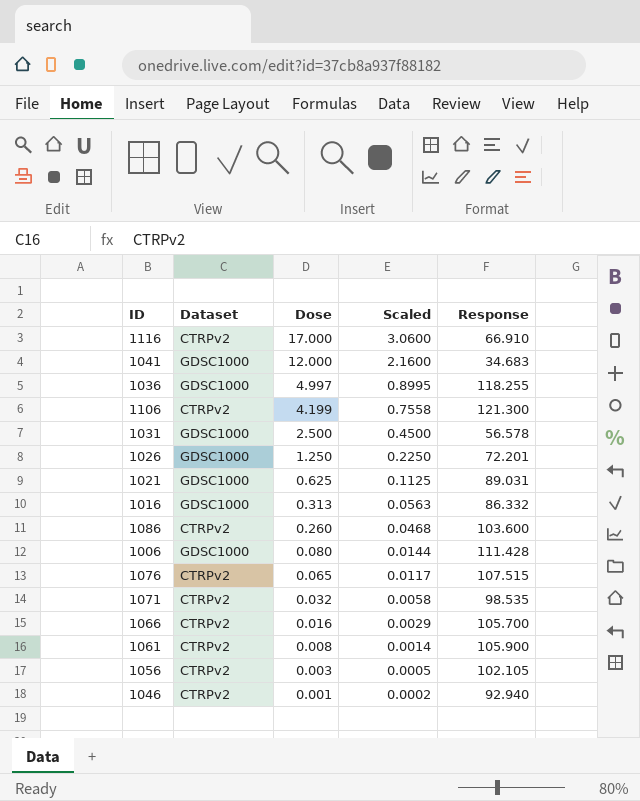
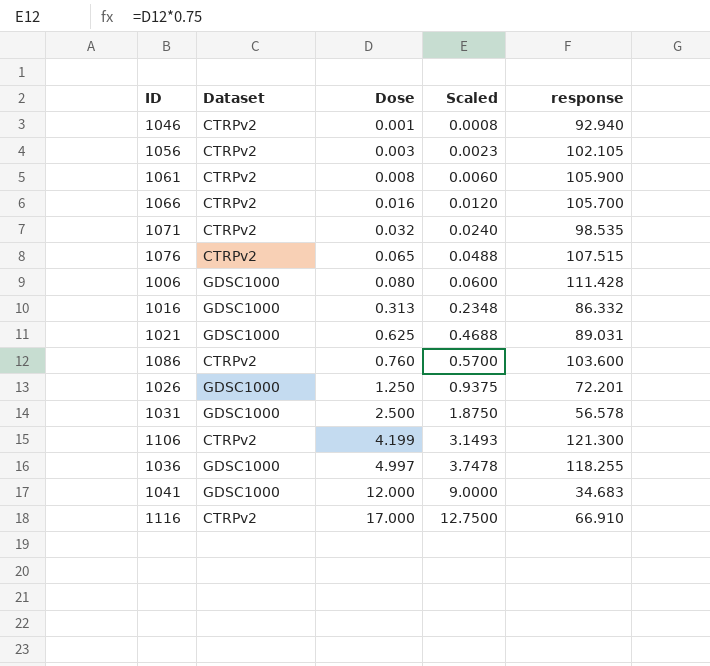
row order: Dose descending -> Dose ascending
column Scaled | formula: [Dose] * 0.18 -> [Dose] * 0.75
column name: Response -> response
1086 | Dose: 0.260 -> 0.760

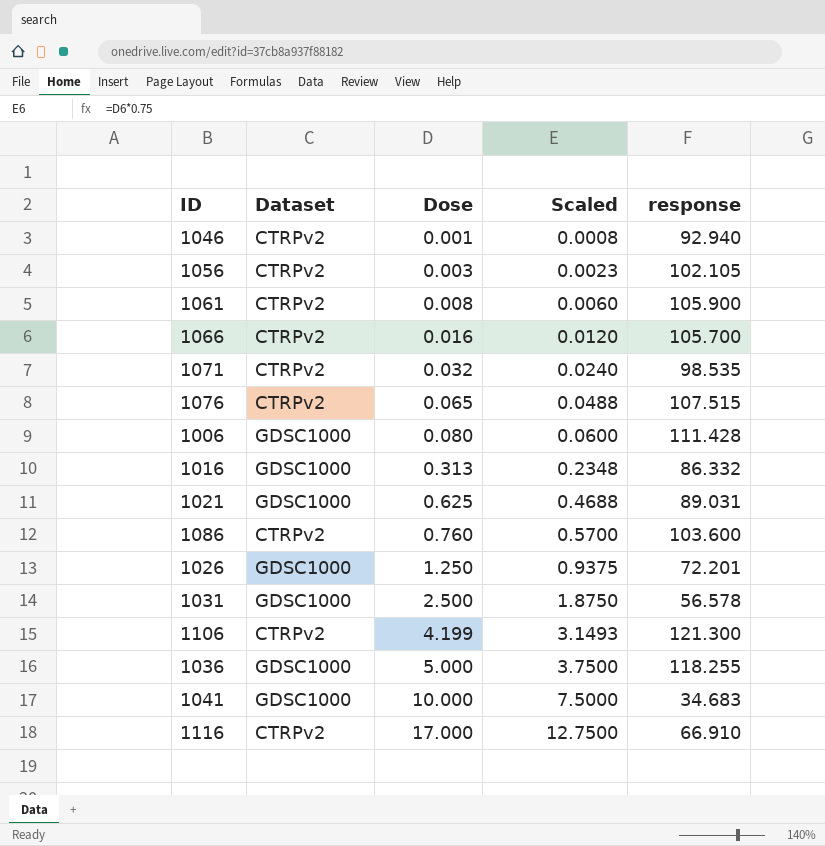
1036 | Dose: 4.997 -> 5.000
1036 | Scaled: 3.7478 -> 3.7500
1041 | Dose: 12.000 -> 10.000
1041 | Scaled: 9.0000 -> 7.5000

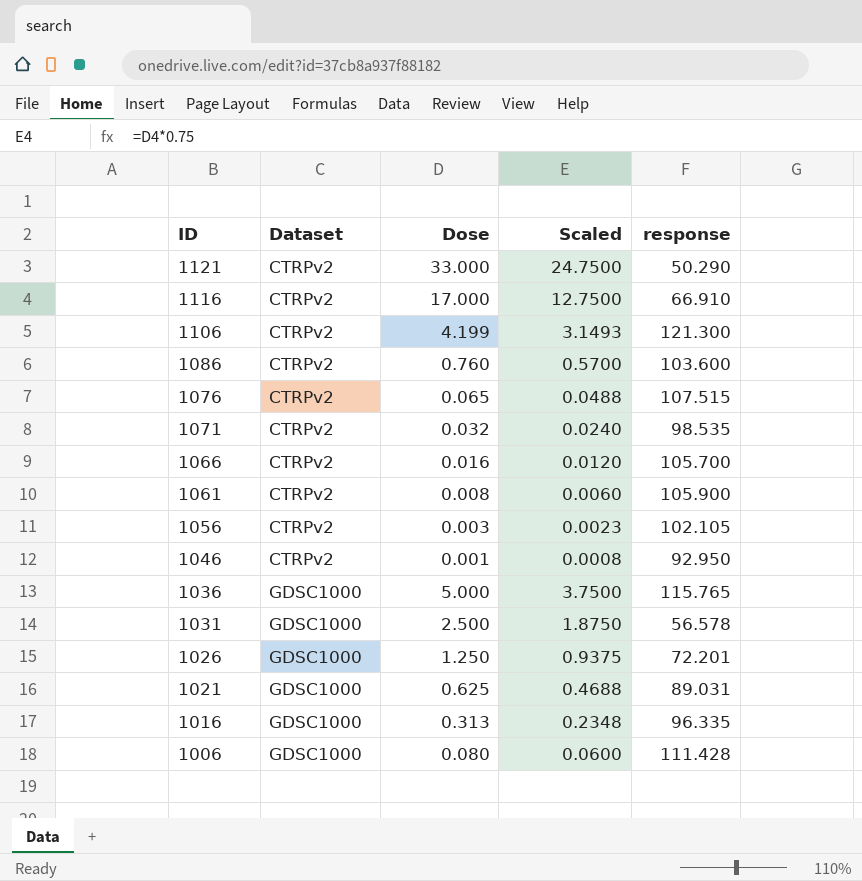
row order: Dose ascending -> ID descending
row 1041: GDSC1000 | 10.000 | 7.5000 | 34.683 -> none
row 1121: none -> CTRPv2 | 33.000 | 24.7500 | 50.290
1046 | response: 92.940 -> 92.950
1036 | response: 118.255 -> 115.765
1016 | response: 86.332 -> 96.335

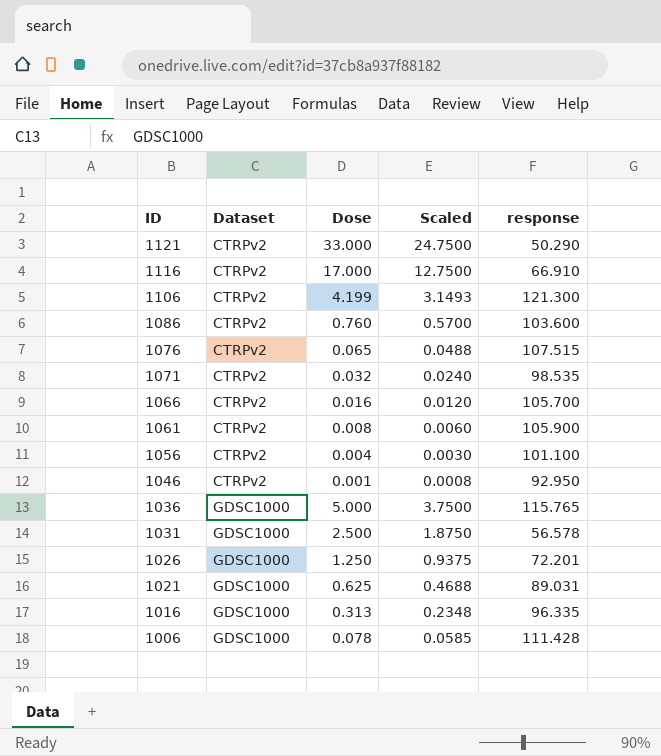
1056 | Dose: 0.003 -> 0.004
1056 | Scaled: 0.0023 -> 0.0030
1056 | response: 102.105 -> 101.100
1006 | Dose: 0.080 -> 0.078
1006 | Scaled: 0.0600 -> 0.0585

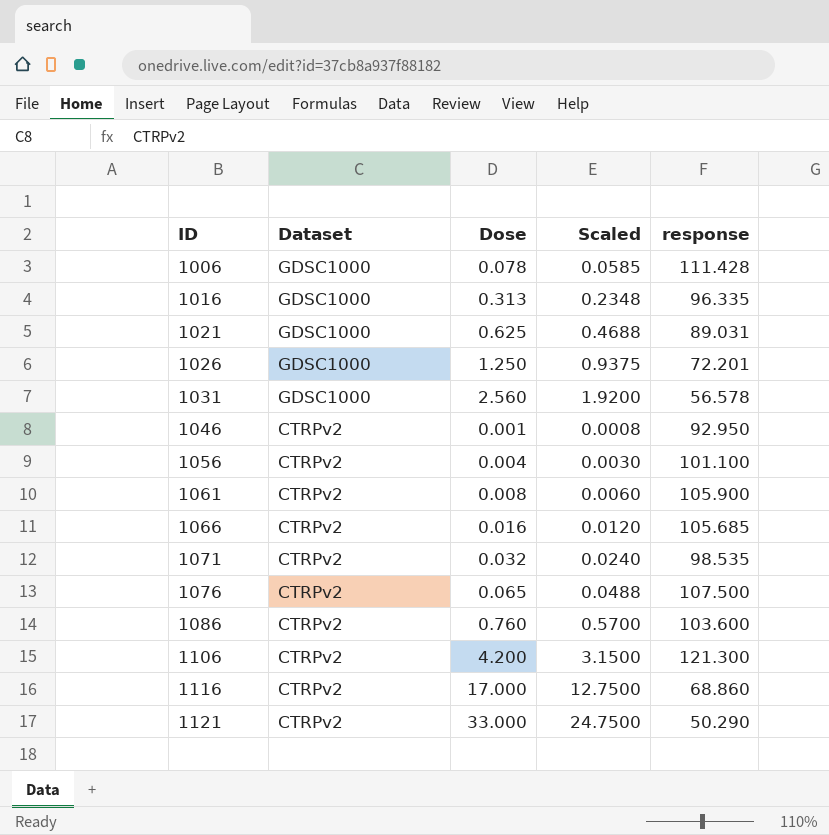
row order: ID descending -> ID ascending
row 1036: GDSC1000 | 5.000 | 3.7500 | 115.765 -> none
1031 | Dose: 2.500 -> 2.560
1031 | Scaled: 1.8750 -> 1.9200
1066 | response: 105.700 -> 105.685
1076 | response: 107.515 -> 107.500
1106 | Dose: 4.199 -> 4.200
1106 | Scaled: 3.1493 -> 3.1500
1116 | response: 66.910 -> 68.860

